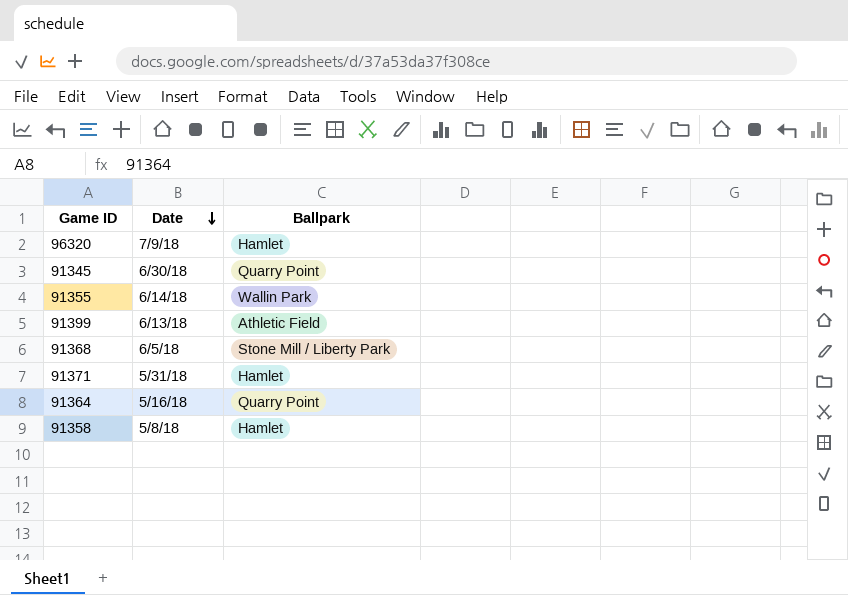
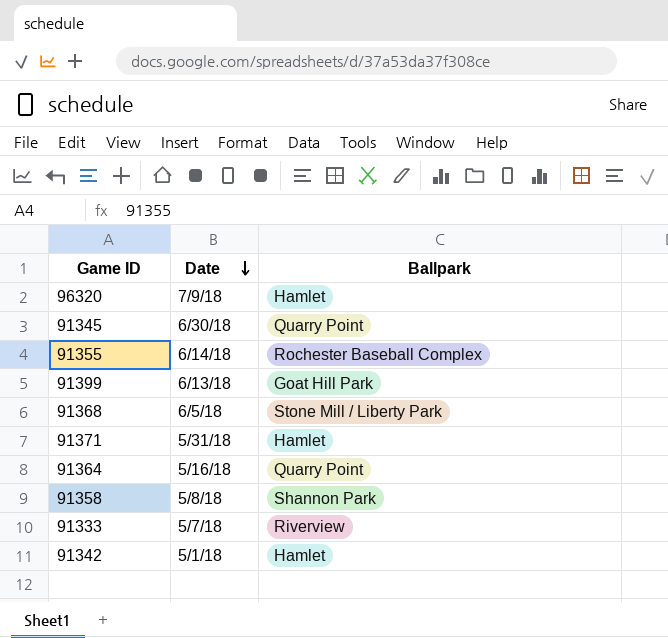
91355 | Ballpark: Wallin Park -> Rochester Baseball Complex
91399 | Ballpark: Athletic Field -> Goat Hill Park
91358 | Ballpark: Hamlet -> Shannon Park
row 91333: none -> 5/7/18 | Riverview
row 91342: none -> 5/1/18 | Hamlet

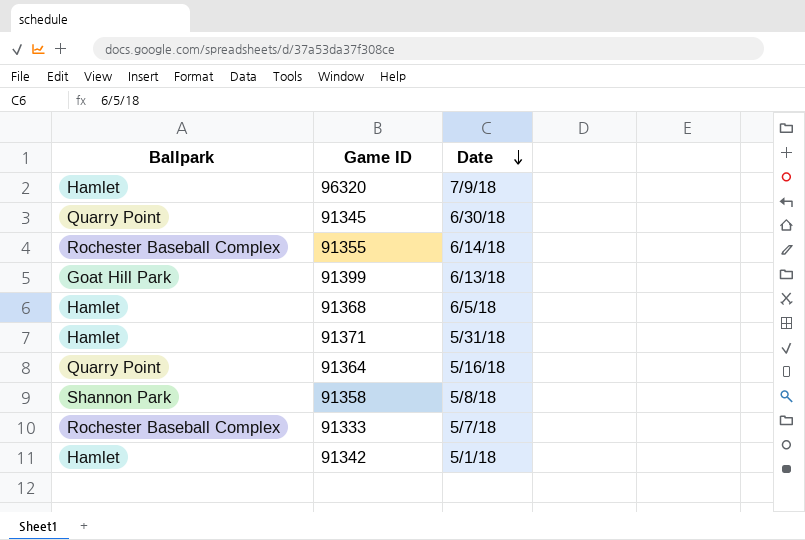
column Ballpark | position: 3 -> 1
91368 | Ballpark: Stone Mill / Liberty Park -> Hamlet
91333 | Ballpark: Riverview -> Rochester Baseball Complex

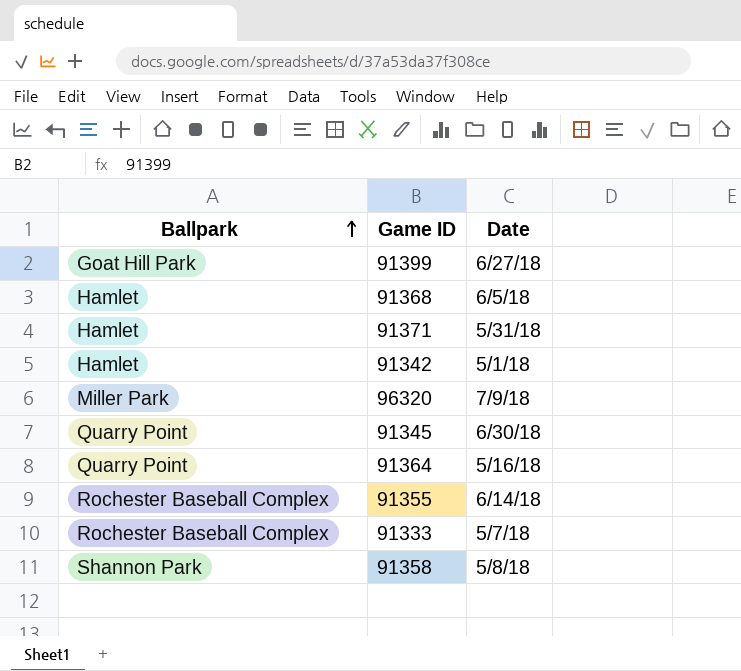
row order: Date descending -> Ballpark ascending
91399 | Date: 6/13/18 -> 6/27/18
96320 | Ballpark: Hamlet -> Miller Park

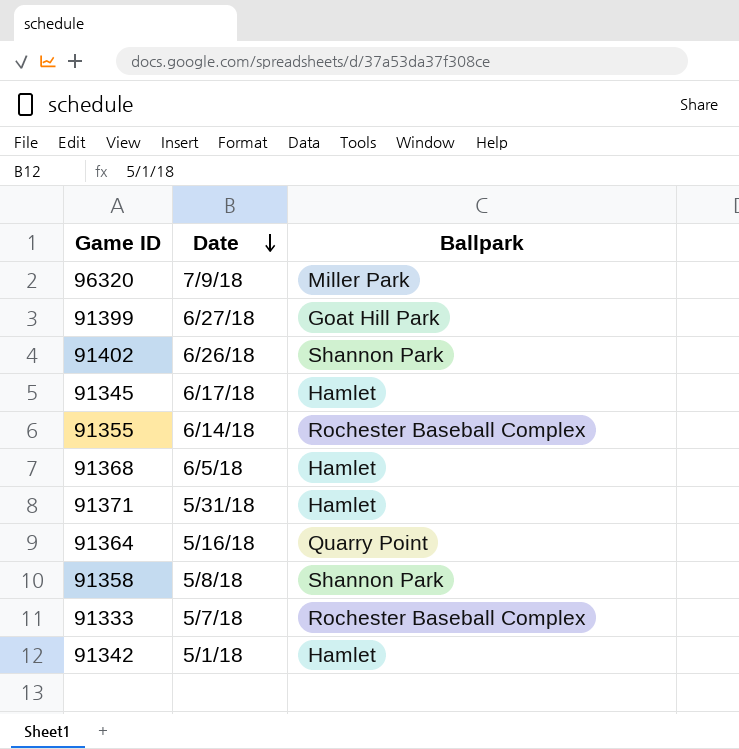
row order: Ballpark ascending -> Date descending
column Ballpark | position: 1 -> 3
row 91402: none -> 6/26/18 | Shannon Park
91345 | Date: 6/30/18 -> 6/17/18
91345 | Ballpark: Quarry Point -> Hamlet

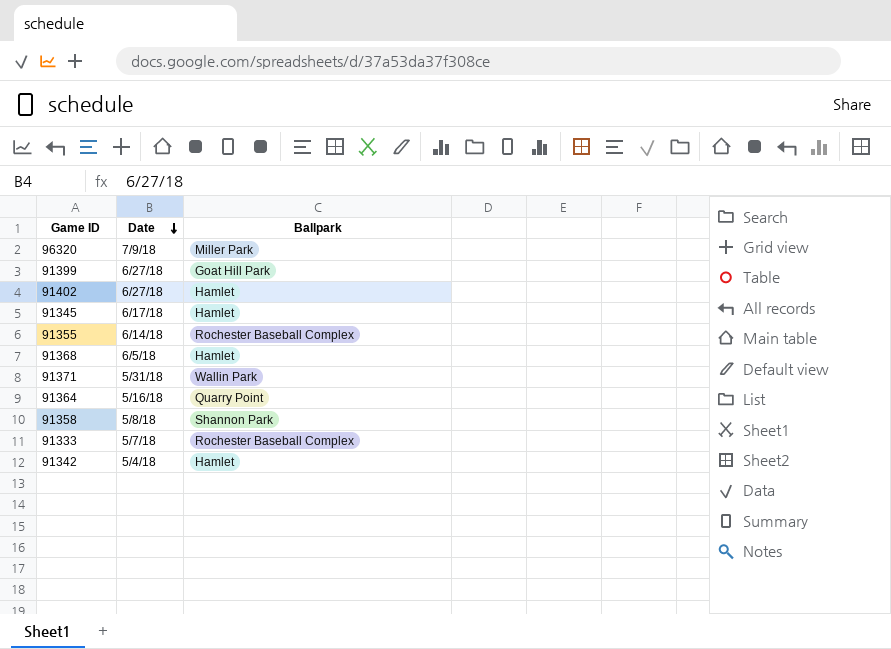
91402 | Date: 6/26/18 -> 6/27/18
91402 | Ballpark: Shannon Park -> Hamlet
91371 | Ballpark: Hamlet -> Wallin Park
91342 | Date: 5/1/18 -> 5/4/18

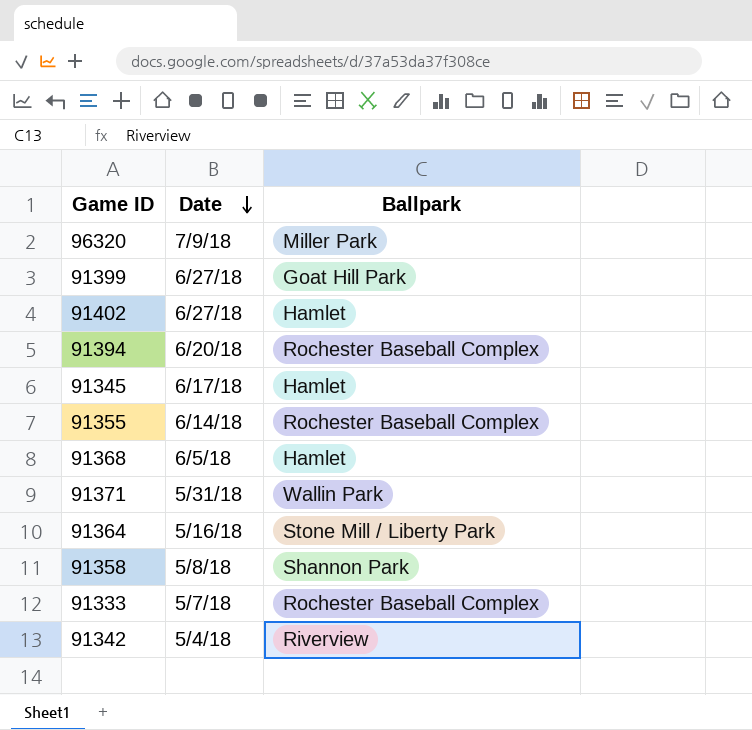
row 91394: none -> 6/20/18 | Rochester Baseball Complex
91364 | Ballpark: Quarry Point -> Stone Mill / Liberty Park
91342 | Ballpark: Hamlet -> Riverview

